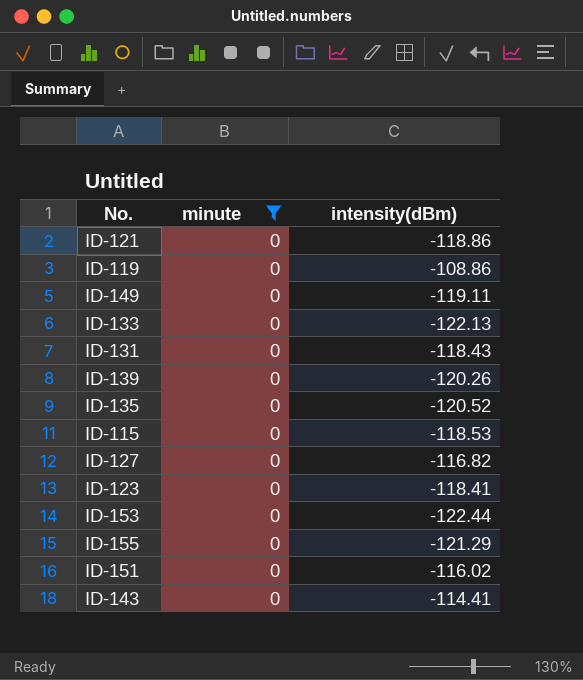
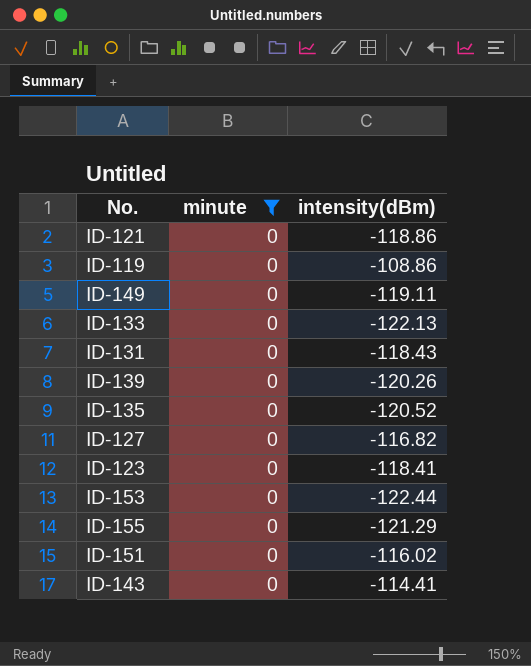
row ID-115: 0 | -118.53 -> none

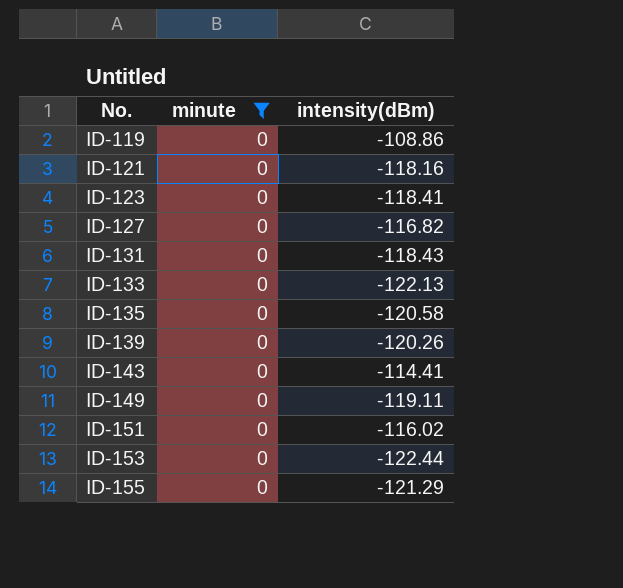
row order: none -> No. ascending
ID-121 | intensity(dBm): -118.86 -> -118.16
ID-135 | intensity(dBm): -120.52 -> -120.58

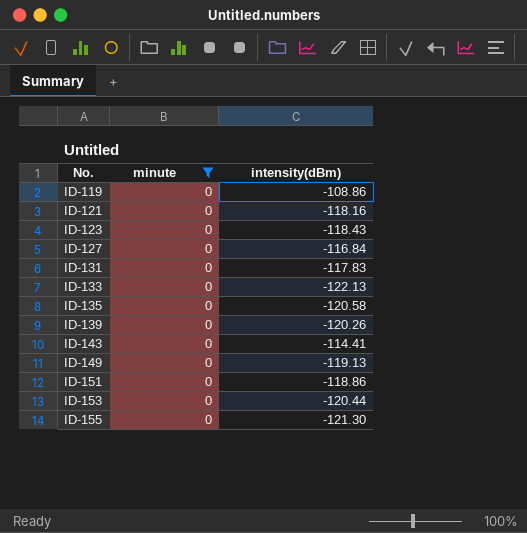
ID-123 | intensity(dBm): -118.41 -> -118.43
ID-127 | intensity(dBm): -116.82 -> -116.84
ID-131 | intensity(dBm): -118.43 -> -117.83
ID-149 | intensity(dBm): -119.11 -> -119.13
ID-151 | intensity(dBm): -116.02 -> -118.86
ID-153 | intensity(dBm): -122.44 -> -120.44
ID-155 | intensity(dBm): -121.29 -> -121.30

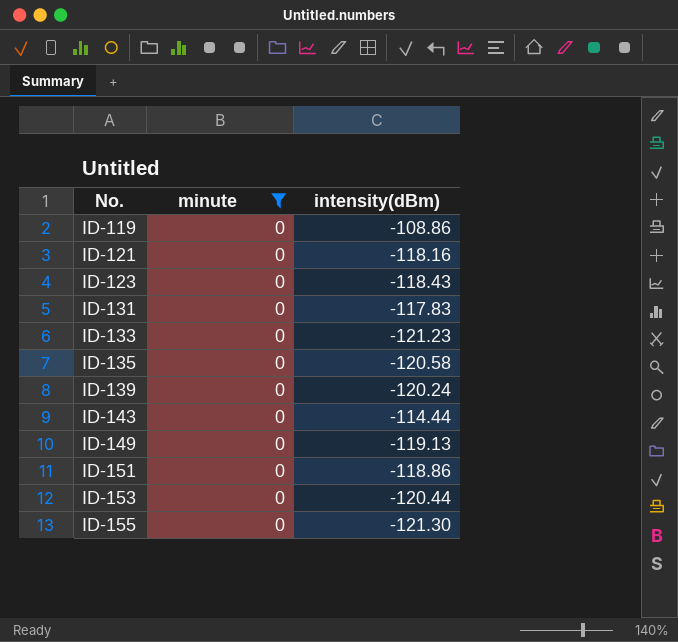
row ID-127: 0 | -116.84 -> none
ID-133 | intensity(dBm): -122.13 -> -121.23
ID-139 | intensity(dBm): -120.26 -> -120.24
ID-143 | intensity(dBm): -114.41 -> -114.44

